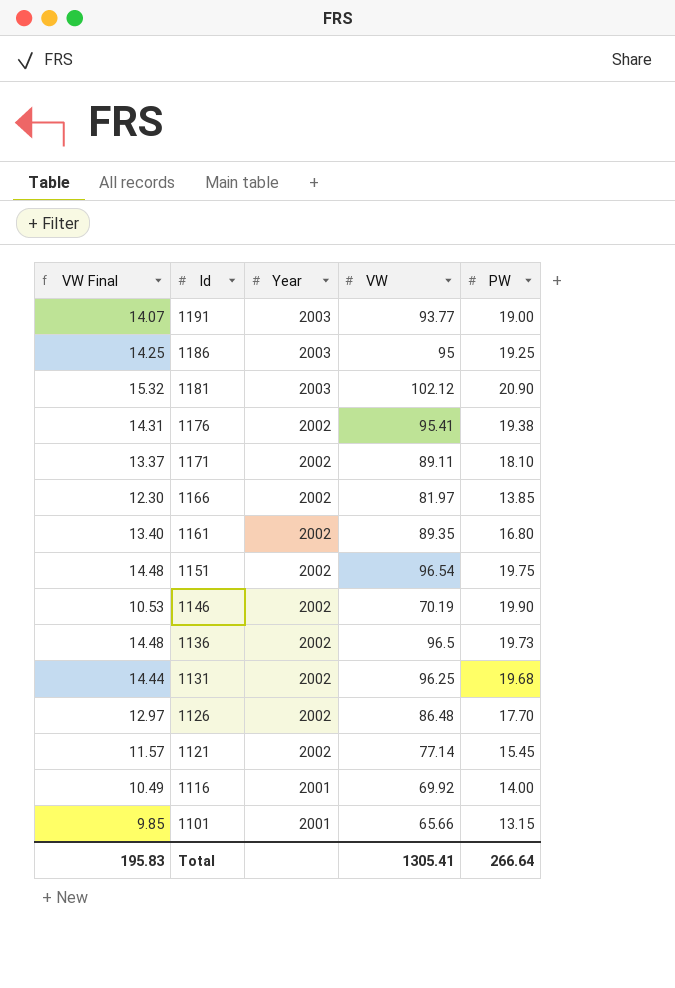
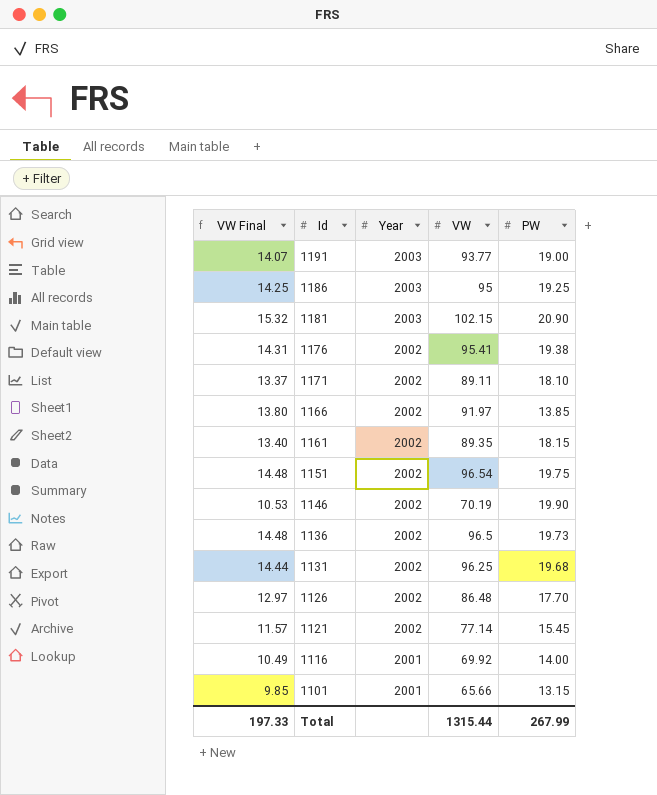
1181 | VW: 102.12 -> 102.15
1166 | VW Final: 12.30 -> 13.80
1166 | VW: 81.97 -> 91.97
1161 | PW: 16.80 -> 18.15
Total | VW Final: 195.83 -> 197.33
Total | VW: 1305.41 -> 1315.44
Total | PW: 266.64 -> 267.99

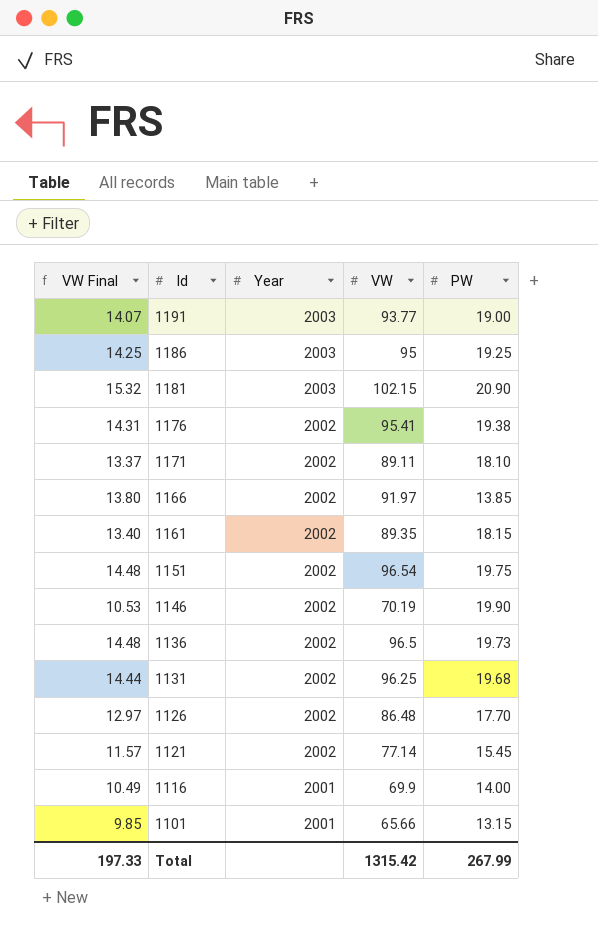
1116 | VW: 69.92 -> 69.9
Total | VW: 1315.44 -> 1315.42

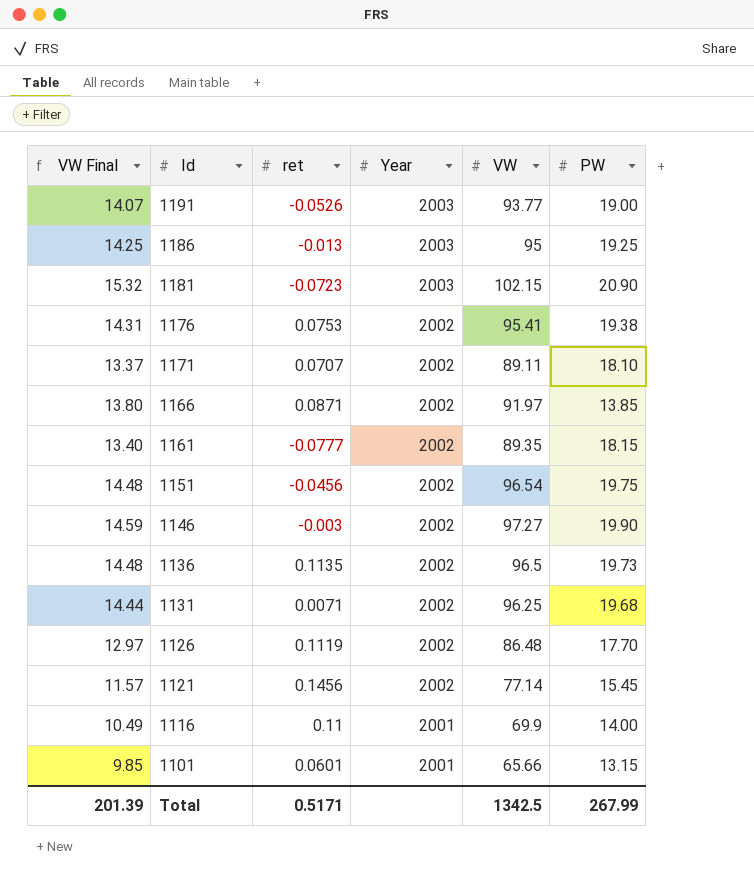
column ret | position: none -> 3
1146 | VW Final: 10.53 -> 14.59
1146 | VW: 70.19 -> 97.27
Total | VW Final: 197.33 -> 201.39
Total | VW: 1315.42 -> 1342.5

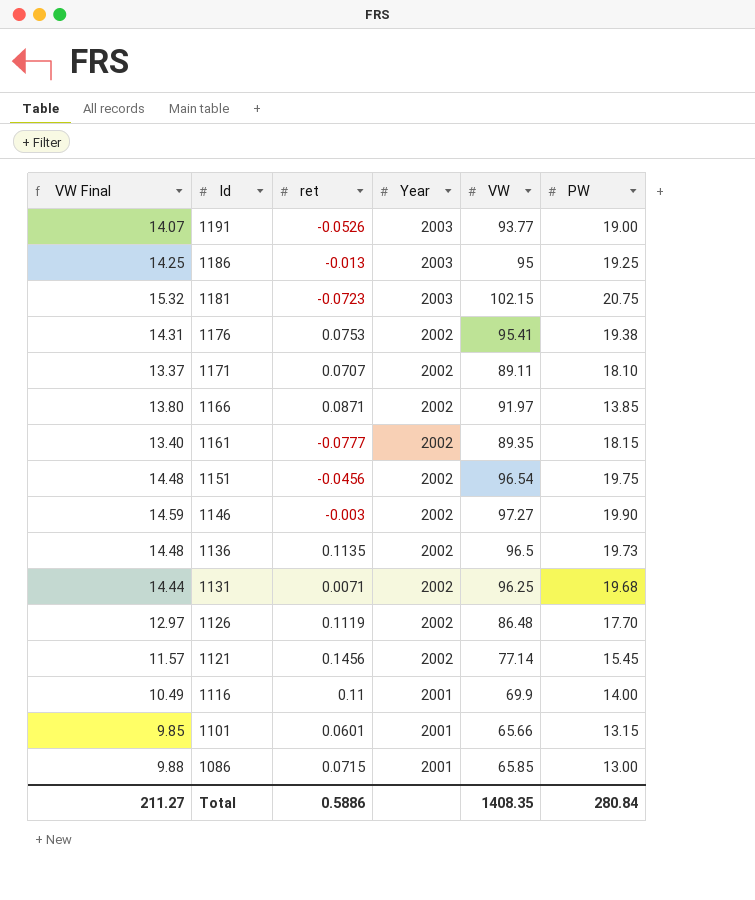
1181 | PW: 20.90 -> 20.75
row 1086: none -> 9.88 | 0.0715 | 2001 | 65.85 | 13.00
Total | VW Final: 201.39 -> 211.27
Total | ret: 0.5171 -> 0.5886
Total | VW: 1342.5 -> 1408.35
Total | PW: 267.99 -> 280.84

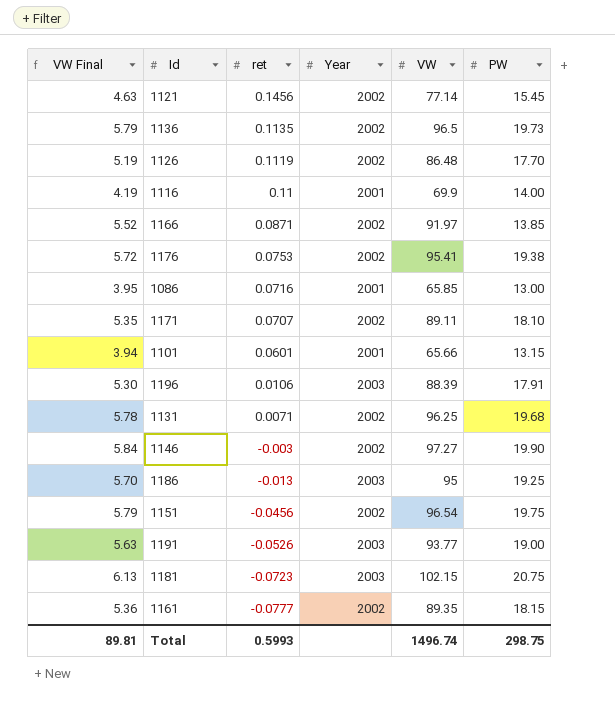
row order: Id descending -> ret descending
column VW Final | formula: [VW] * 0.15 -> [VW] * 0.06
1086 | ret: 0.0715 -> 0.0716
row 1196: none -> 5.30 | 0.0106 | 2003 | 88.39 | 17.91
Total | VW Final: 211.27 -> 89.81
Total | ret: 0.5886 -> 0.5993
Total | VW: 1408.35 -> 1496.74
Total | PW: 280.84 -> 298.75

